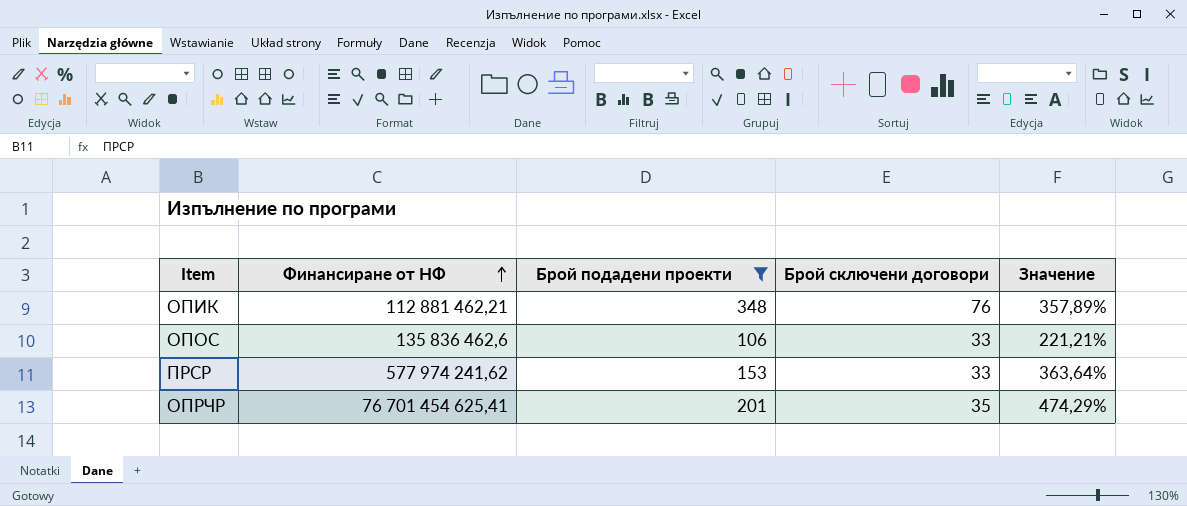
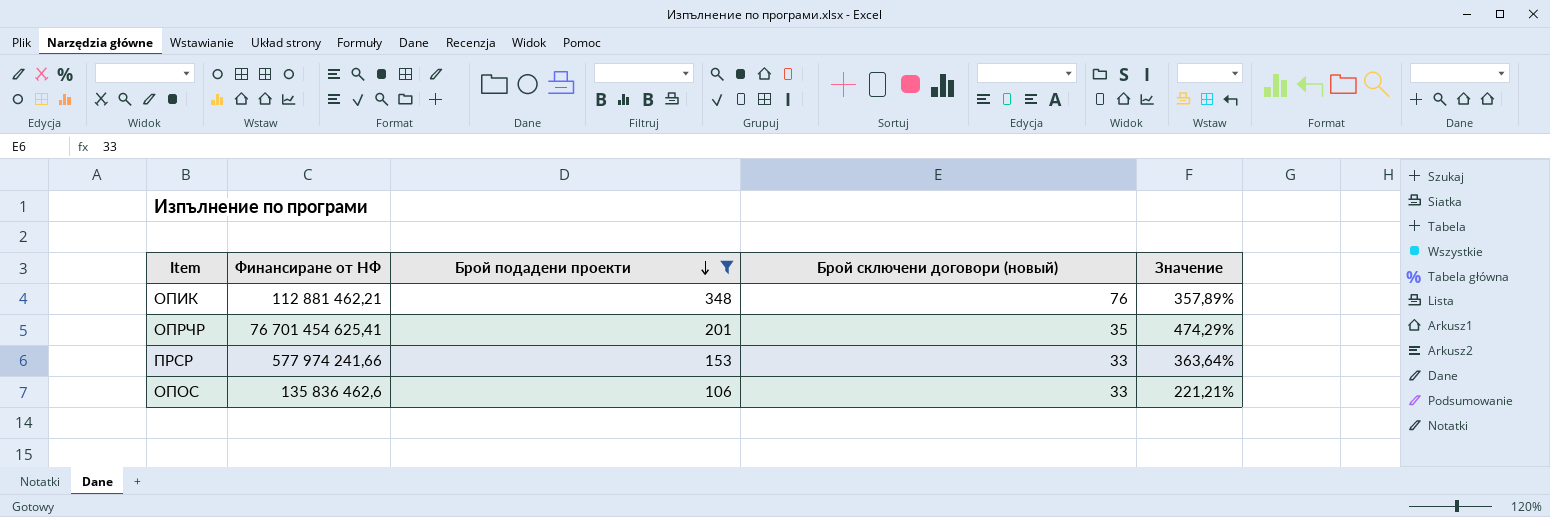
row order: Финансиране от НФ ascending -> Брой подадени проекти descending
column name: Брой сключени договори -> Брой сключени договори (новый)
ПРСР | Финансиране от НФ: 577 974 241,62 -> 577 974 241,66

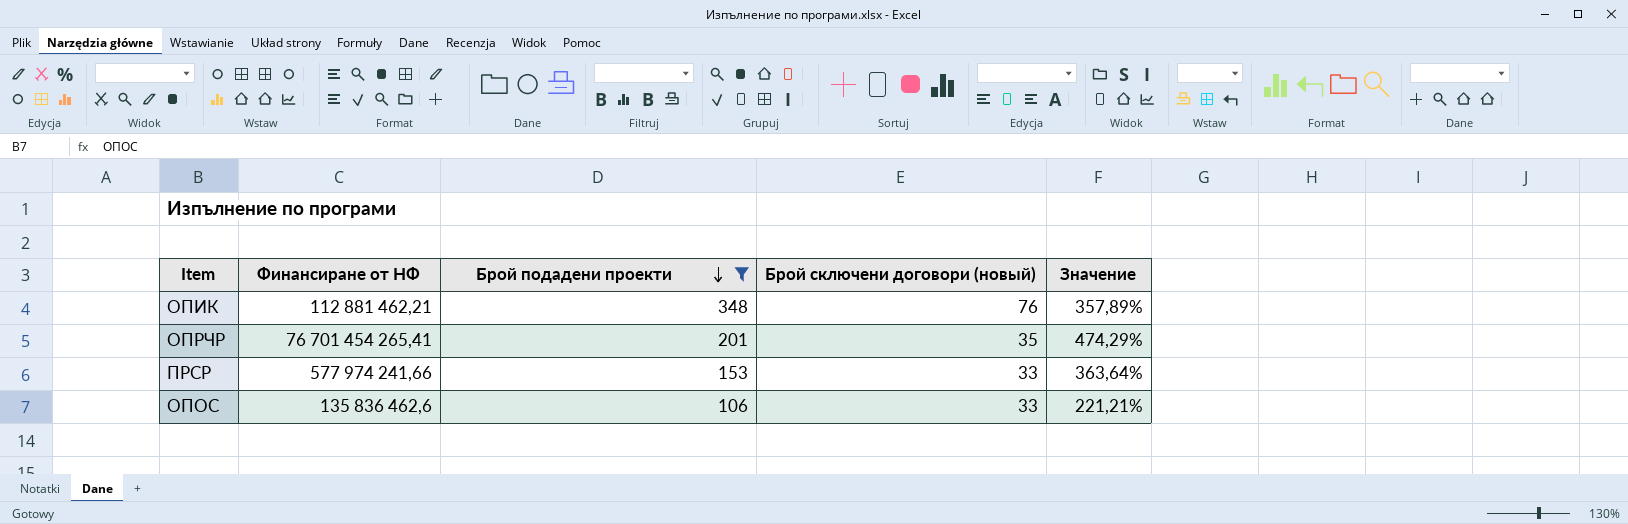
ОПРЧР | Финансиране от НФ: 76 701 454 625,41 -> 76 701 454 265,41

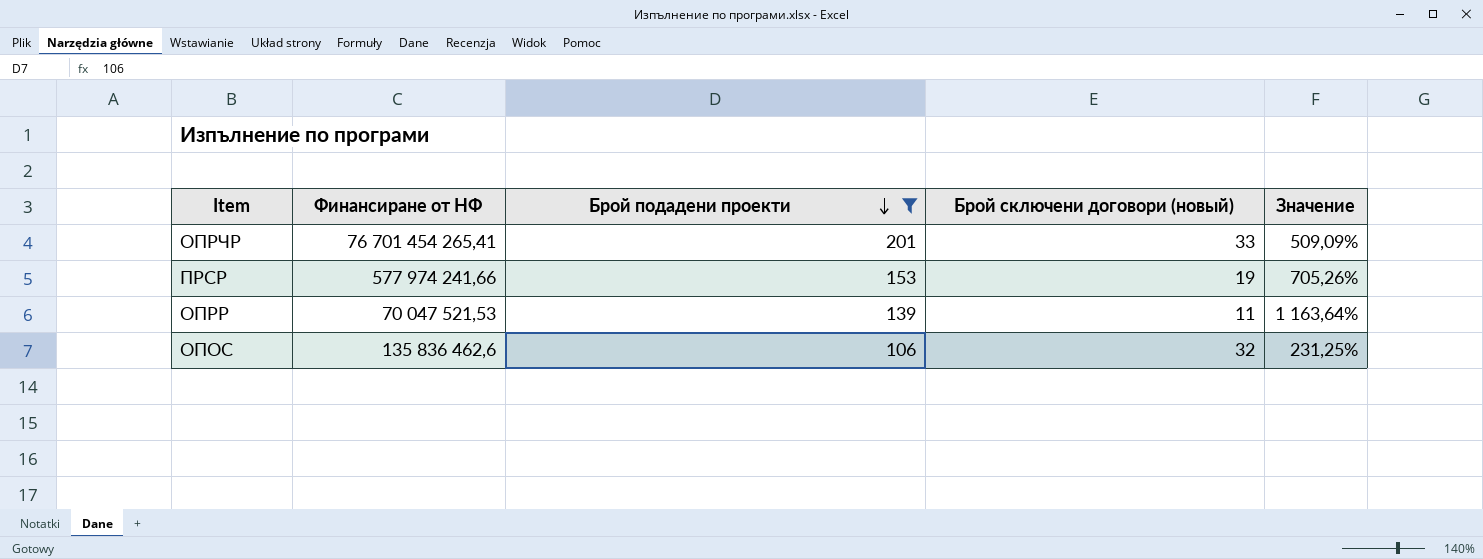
row ОПИК: 112 881 462,21 | 348 | 76 | 357,89% -> none
ОПРЧР | Брой сключени договори (новый): 35 -> 33
ОПРЧР | Значение: 474,29% -> 509,09%
ПРСР | Брой сключени договори (новый): 33 -> 19
ПРСР | Значение: 363,64% -> 705,26%
row ОПРР: none -> 70 047 521,53 | 139 | 11 | 1 163,64%
ОПОС | Брой сключени договори (новый): 33 -> 32
ОПОС | Значение: 221,21% -> 231,25%

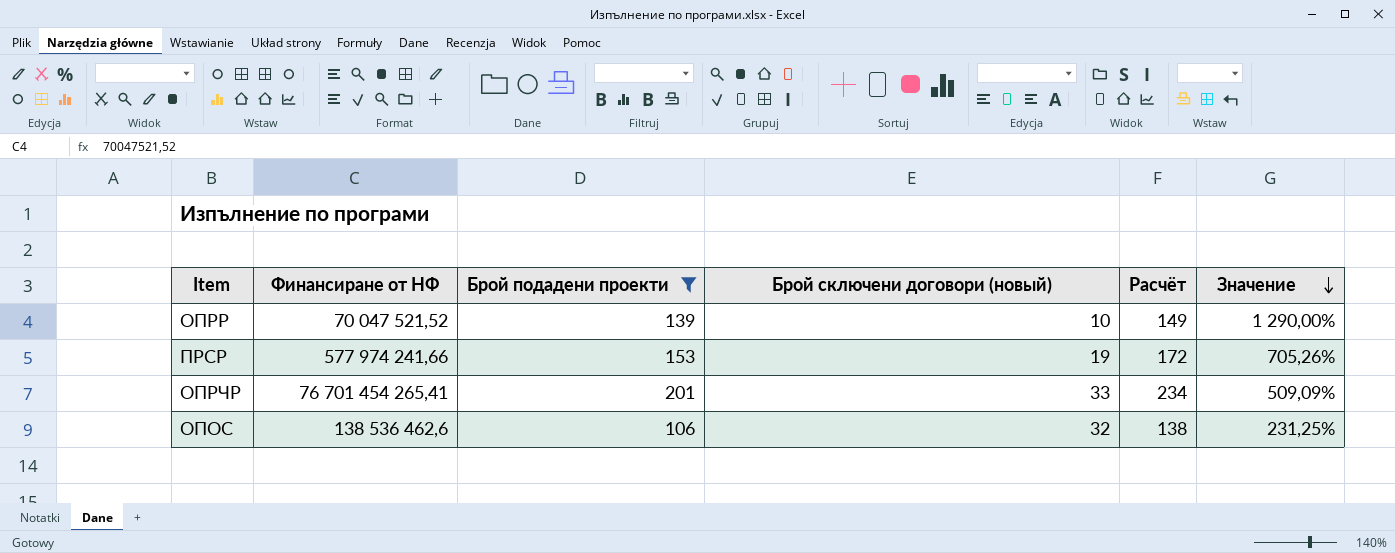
row order: Брой подадени проекти descending -> Значение descending
column Расчёт | formula: none -> [Брой подадени проекти] + [Брой сключени договори (новый)]
ОПРР | Финансиране от НФ: 70 047 521,53 -> 70 047 521,52
ОПРР | Брой сключени договори (новый): 11 -> 10
ОПРР | Значение: 1 163,64% -> 1 290,00%
ОПОС | Финансиране от НФ: 135 836 462,6 -> 138 536 462,6

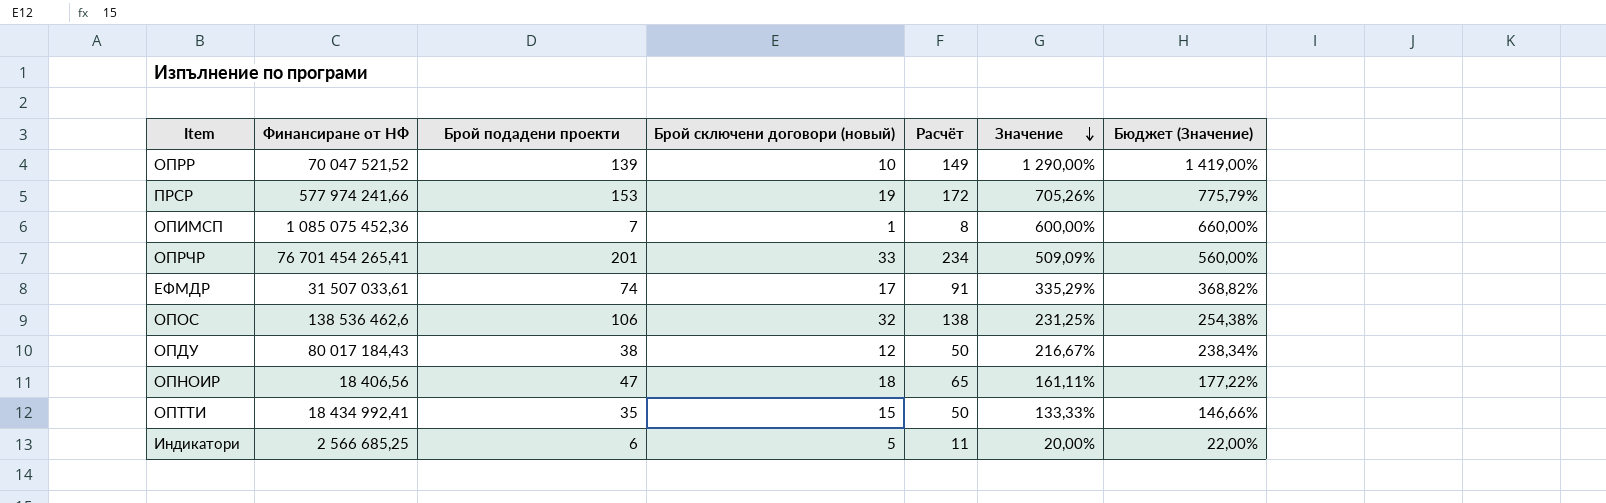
filter: Брой подадени проекти >= 106 -> none
column Бюджет (Значение) | formula: none -> [Значение] * 1,1

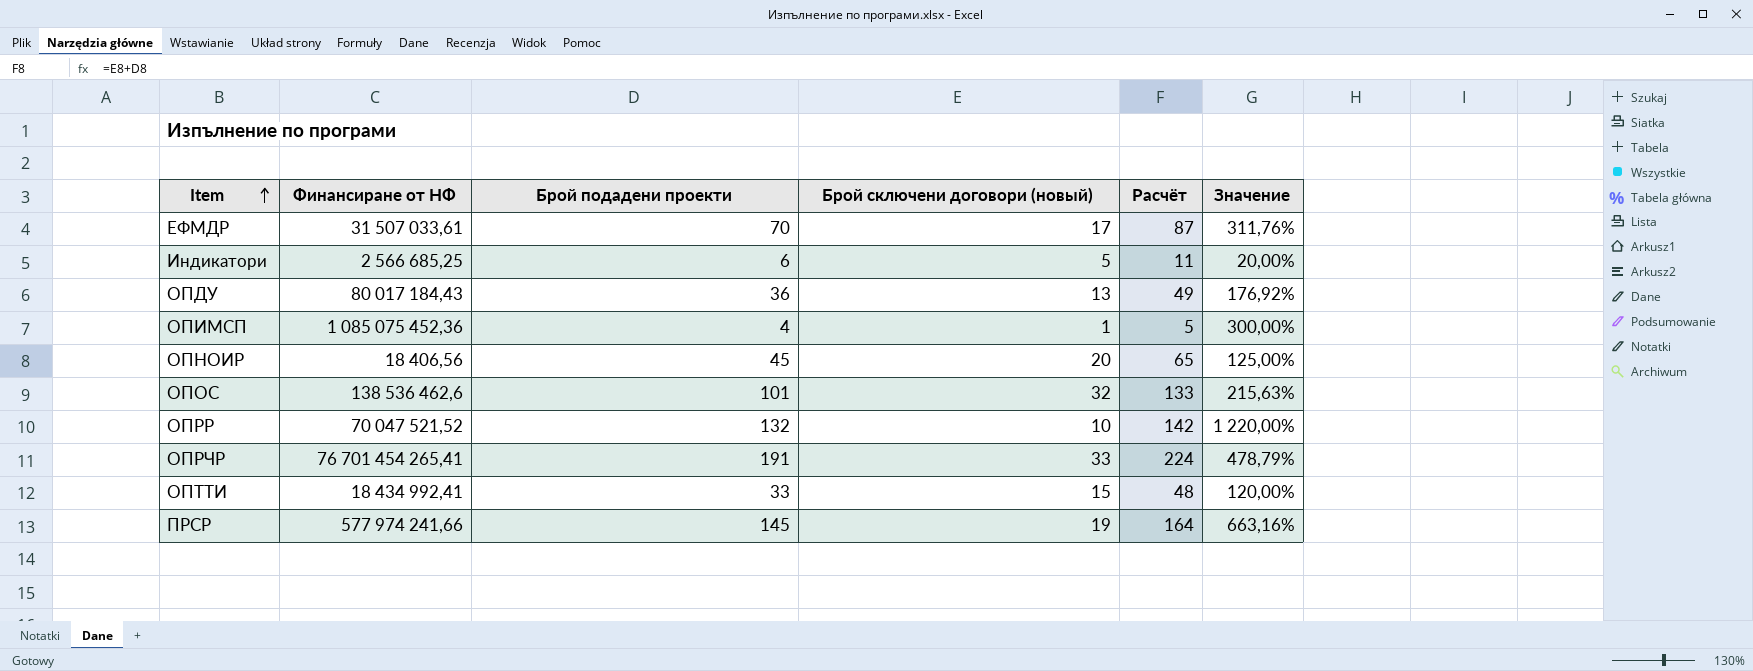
row order: Значение descending -> Item ascending
column Бюджет (Значение) | formula: [Значение] * 1,1 -> none
ЕФМДР | Брой подадени проекти: 74 -> 70
ЕФМДР | Расчёт: 91 -> 87
ЕФМДР | Значение: 335,29% -> 311,76%
ОПДУ | Брой подадени проекти: 38 -> 36
ОПДУ | Брой сключени договори (новый): 12 -> 13
ОПДУ | Расчёт: 50 -> 49
ОПДУ | Значение: 216,67% -> 176,92%
ОПИМСП | Брой подадени проекти: 7 -> 4
ОПИМСП | Расчёт: 8 -> 5
ОПИМСП | Значение: 600,00% -> 300,00%
ОПНОИР | Брой подадени проекти: 47 -> 45
ОПНОИР | Брой сключени договори (новый): 18 -> 20
ОПНОИР | Значение: 161,11% -> 125,00%
ОПОС | Брой подадени проекти: 106 -> 101
ОПОС | Расчёт: 138 -> 133
ОПОС | Значение: 231,25% -> 215,63%
ОПРР | Брой подадени проекти: 139 -> 132
ОПРР | Расчёт: 149 -> 142
ОПРР | Значение: 1 290,00% -> 1 220,00%
ОПРЧР | Брой подадени проекти: 201 -> 191
ОПРЧР | Расчёт: 234 -> 224
ОПРЧР | Значение: 509,09% -> 478,79%
ОПТТИ | Брой подадени проекти: 35 -> 33
ОПТТИ | Расчёт: 50 -> 48
ОПТТИ | Значение: 133,33% -> 120,00%
ПРСР | Брой подадени проекти: 153 -> 145
ПРСР | Расчёт: 172 -> 164
ПРСР | Значение: 705,26% -> 663,16%

